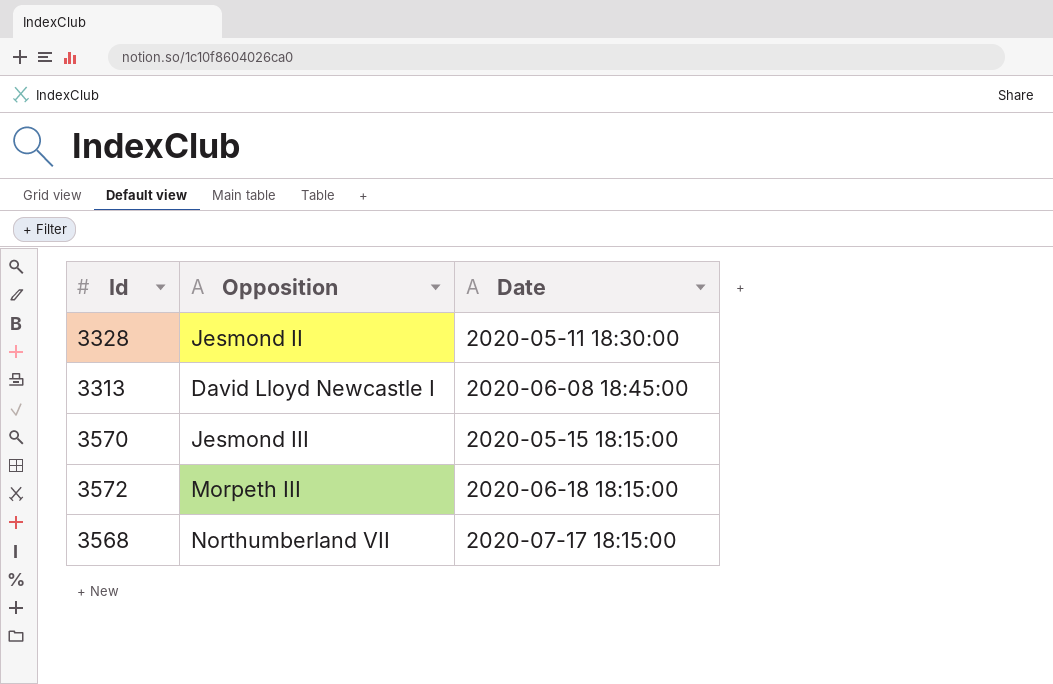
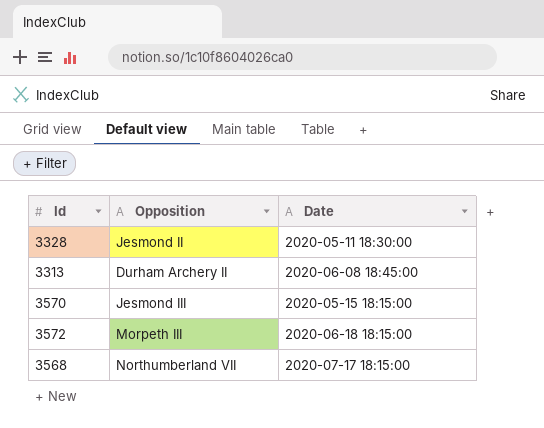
3313 | Opposition: David Lloyd Newcastle I -> Durham Archery II

